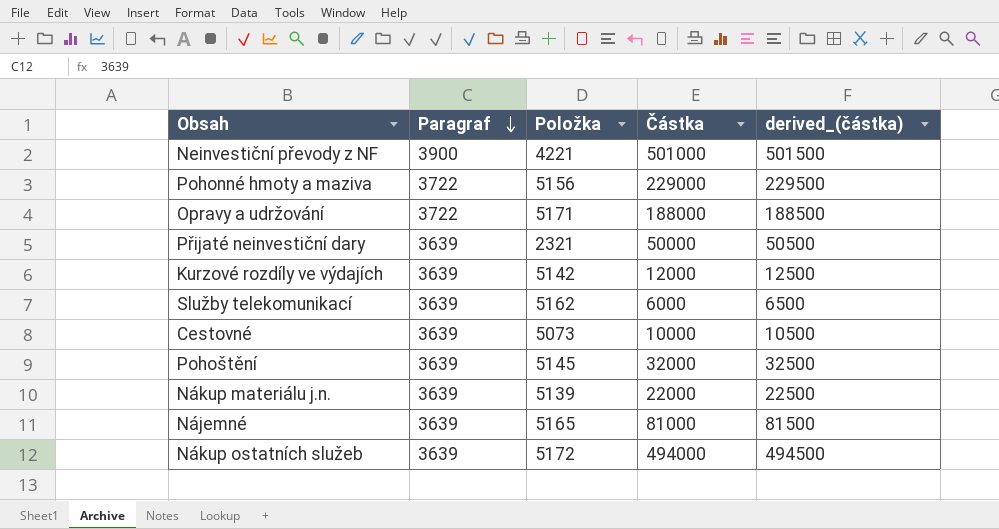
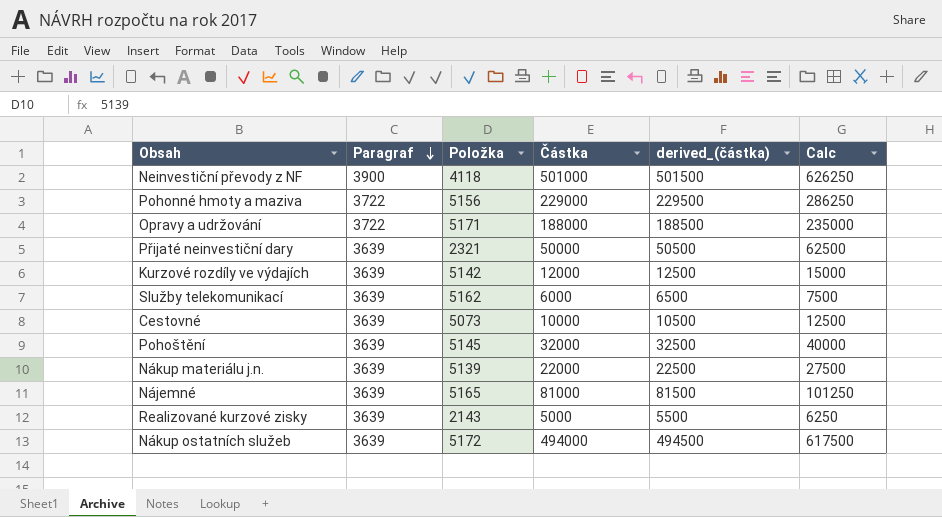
column Calc | formula: none -> [Částka] * 1.25
Neinvestiční převody z NF | Položka: 4221 -> 4118
row Realizované kurzové zisky: none -> 3639 | 2143 | 5000 | 5500 | 6250

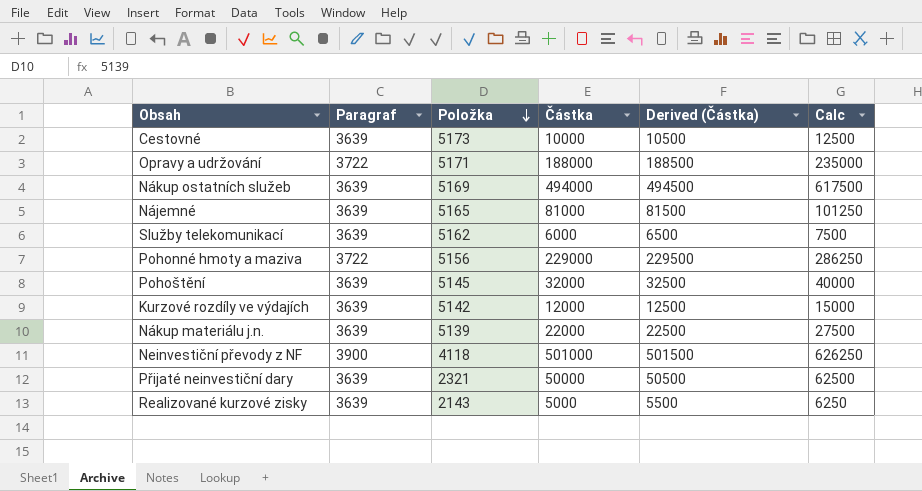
row order: Paragraf descending -> Položka descending
column name: derived_(částka) -> Derived (Částka)
Cestovné | Položka: 5073 -> 5173
Nákup ostatních služeb | Položka: 5172 -> 5169

